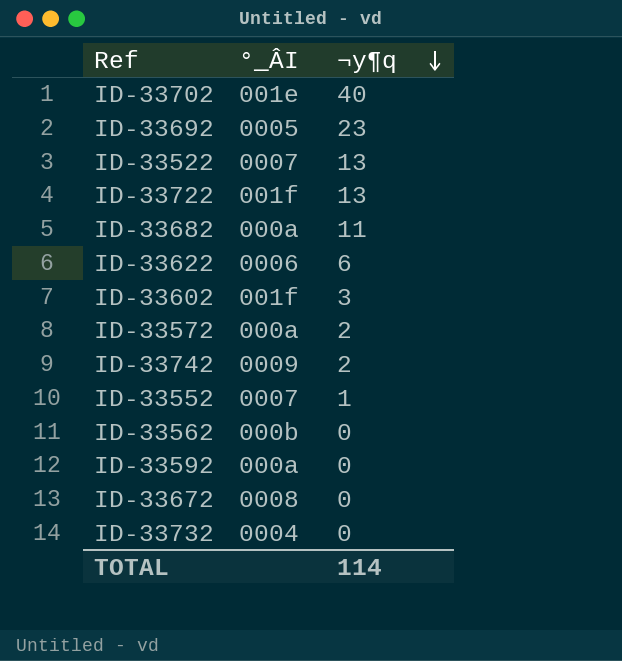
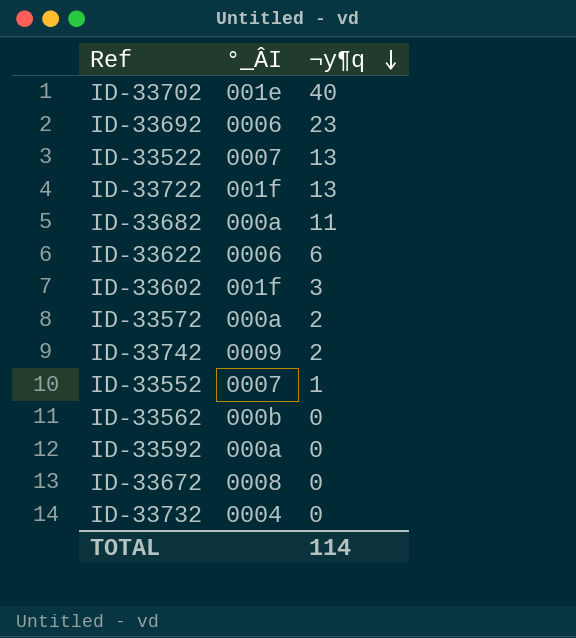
ID-33692 | °_ÂI: 0005 -> 0006

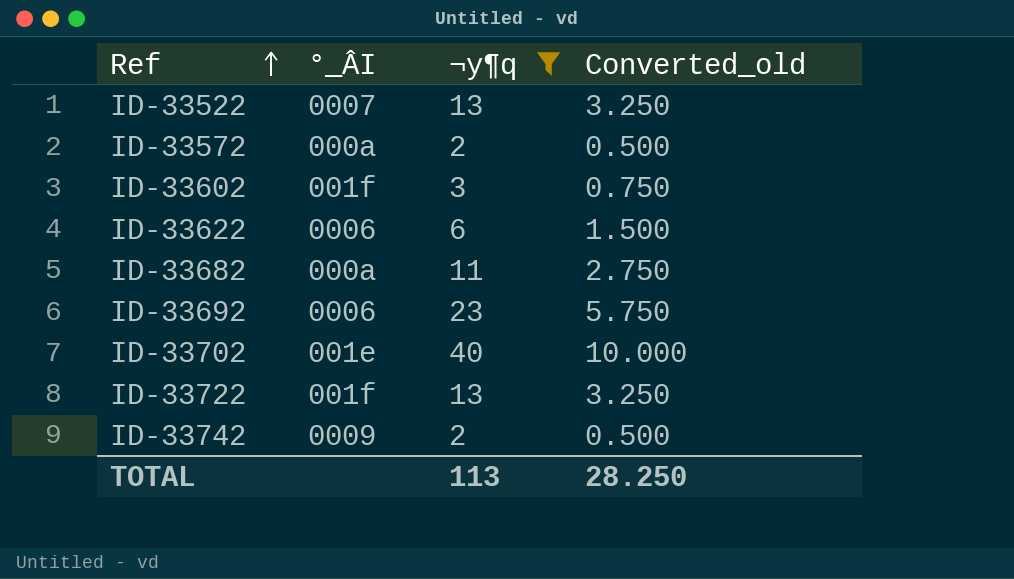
filter: none -> ¬y¶q >= 2
row order: ¬y¶q descending -> Ref ascending
column Converted_old | formula: none -> [¬y¶q] * 0.25
TOTAL | ¬y¶q: 114 -> 113

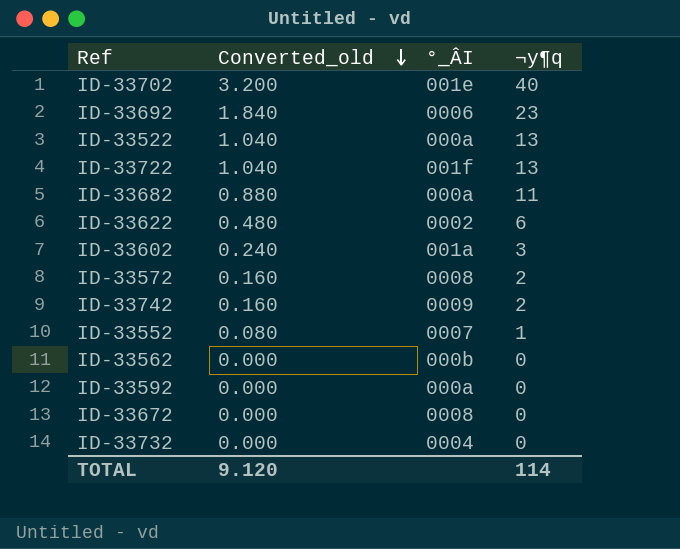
filter: ¬y¶q >= 2 -> none
row order: Ref ascending -> Converted_old descending
column Converted_old | formula: [¬y¶q] * 0.25 -> [¬y¶q] * 0.08
column Converted_old | position: 4 -> 2
ID-33522 | °_ÂI: 0007 -> 000a
ID-33622 | °_ÂI: 0006 -> 0002
ID-33602 | °_ÂI: 001f -> 001a
ID-33572 | °_ÂI: 000a -> 0008
TOTAL | Converted_old: 28.250 -> 9.120
TOTAL | ¬y¶q: 113 -> 114

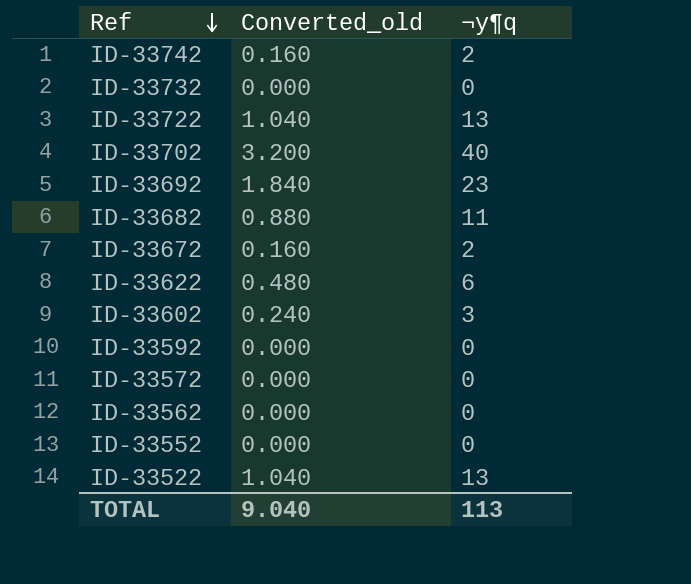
row order: Converted_old descending -> Ref descending
column °_ÂI | position: 3 -> none
ID-33672 | Converted_old: 0.000 -> 0.160
ID-33672 | ¬y¶q: 0 -> 2
ID-33572 | Converted_old: 0.160 -> 0.000
ID-33572 | ¬y¶q: 2 -> 0
ID-33552 | Converted_old: 0.080 -> 0.000
ID-33552 | ¬y¶q: 1 -> 0
TOTAL | Converted_old: 9.120 -> 9.040
TOTAL | ¬y¶q: 114 -> 113

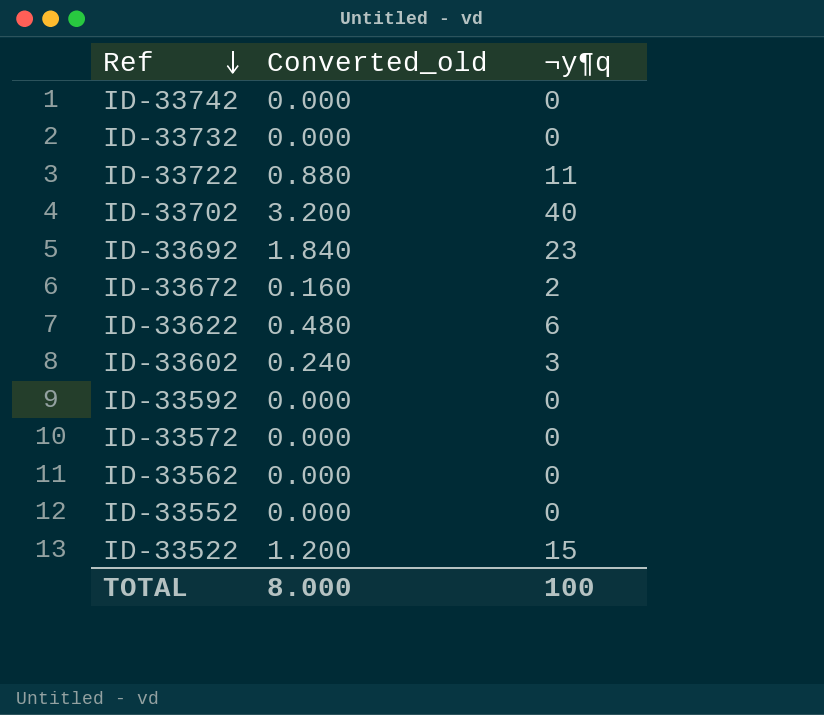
row ID-33682: 0.880 | 11 -> none
ID-33742 | Converted_old: 0.160 -> 0.000
ID-33742 | ¬y¶q: 2 -> 0
ID-33722 | Converted_old: 1.040 -> 0.880
ID-33722 | ¬y¶q: 13 -> 11
ID-33522 | Converted_old: 1.040 -> 1.200
ID-33522 | ¬y¶q: 13 -> 15
TOTAL | Converted_old: 9.040 -> 8.000
TOTAL | ¬y¶q: 113 -> 100

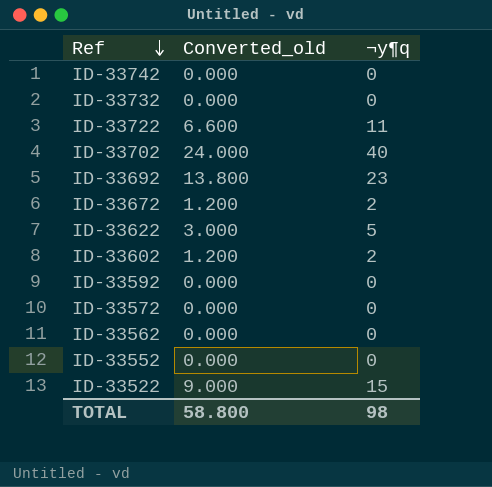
column Converted_old | formula: [¬y¶q] * 0.08 -> [¬y¶q] * 0.6
ID-33622 | ¬y¶q: 6 -> 5
ID-33602 | ¬y¶q: 3 -> 2
TOTAL | Converted_old: 8.000 -> 58.800
TOTAL | ¬y¶q: 100 -> 98

